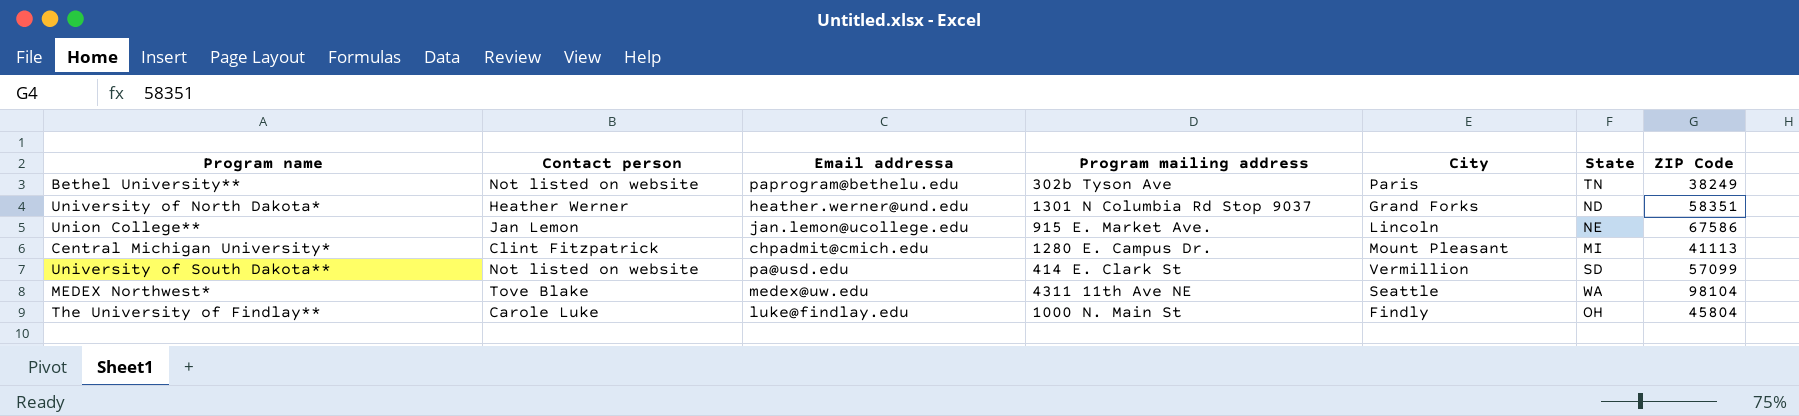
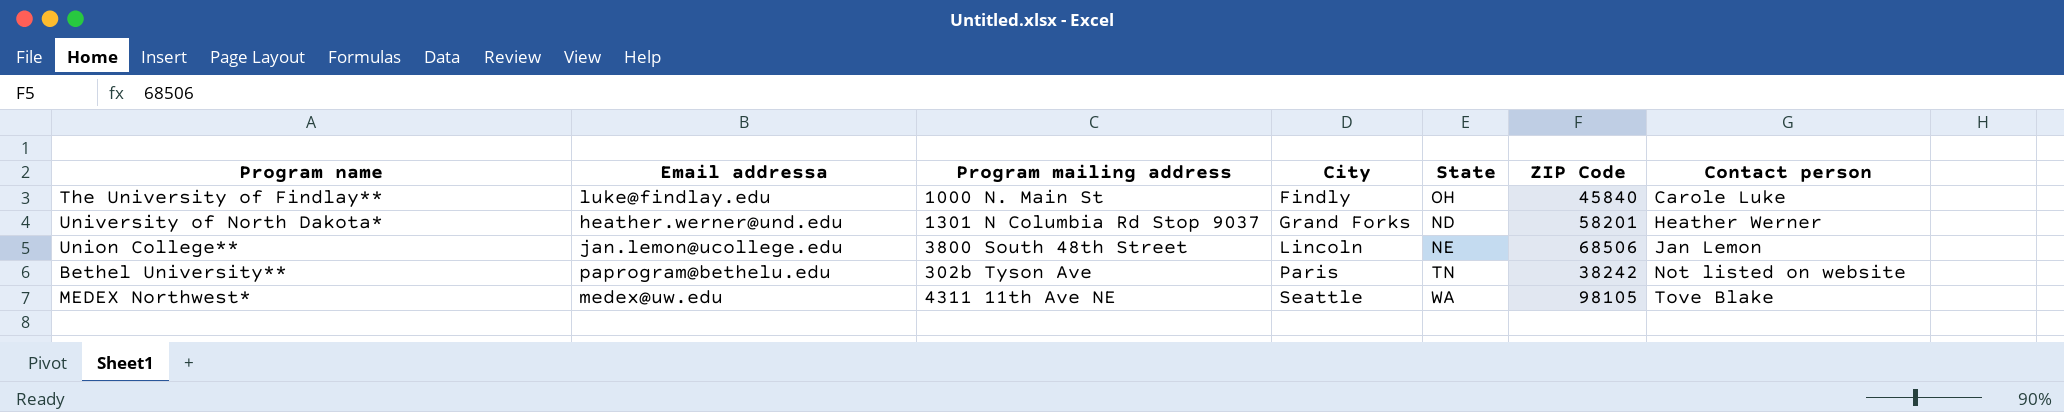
row order: none -> City ascending
column Contact person | position: 2 -> 7
row Central Michigan University*: Clint Fitzpatrick | chpadmit@cmich.edu | 1280 E. Campus Dr. | Mount Pleasant | MI | 41113 -> none
row University of South Dakota**: Not listed on website | pa@usd.edu | 414 E. Clark St | Vermillion | SD | 57099 -> none
The University of Findlay** | ZIP Code: 45804 -> 45840
University of North Dakota* | ZIP Code: 58351 -> 58201
Union College** | Program mailing address: 915 E. Market Ave. -> 3800 South 48th Street
Union College** | ZIP Code: 67586 -> 68506
Bethel University** | ZIP Code: 38249 -> 38242
MEDEX Northwest* | ZIP Code: 98104 -> 98105

